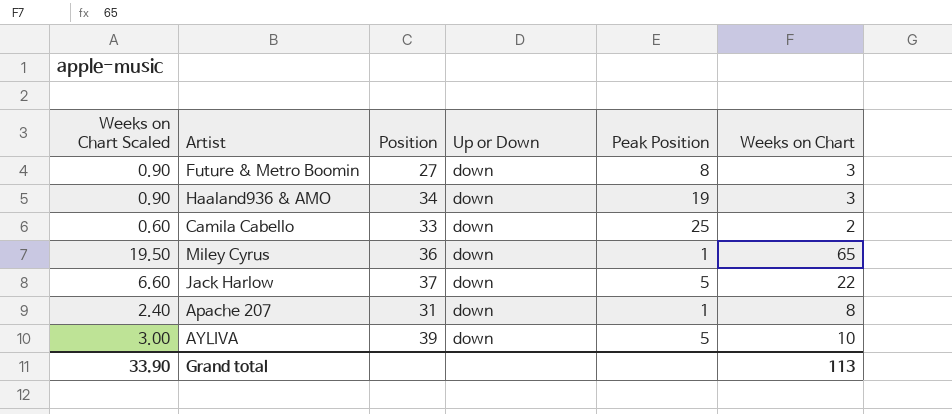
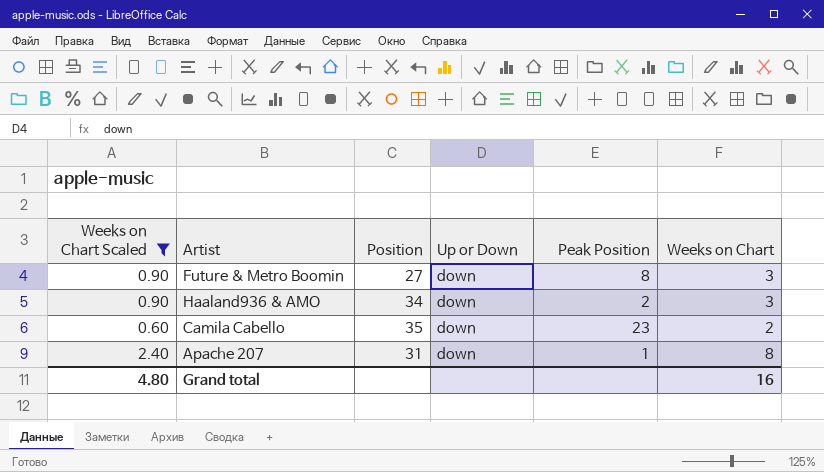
filter: none -> Weeks on Chart Scaled <= 2.40
Haaland936 & AMO | Peak Position: 19 -> 2
Camila Cabello | Position: 33 -> 35
Camila Cabello | Peak Position: 25 -> 23
Grand total | Weeks on Chart Scaled: 33.90 -> 4.80
Grand total | Weeks on Chart: 113 -> 16

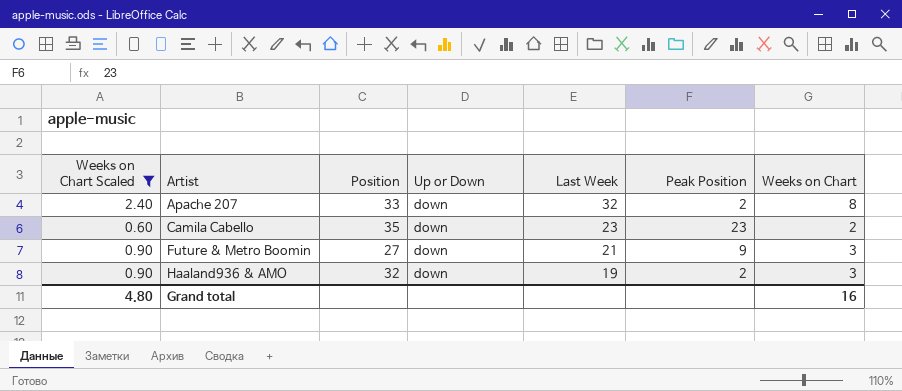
row order: none -> Artist ascending
column Last Week | position: none -> 5
Apache 207 | Position: 31 -> 33
Apache 207 | Peak Position: 1 -> 2
Future & Metro Boomin | Peak Position: 8 -> 9
Haaland936 & AMO | Position: 34 -> 32

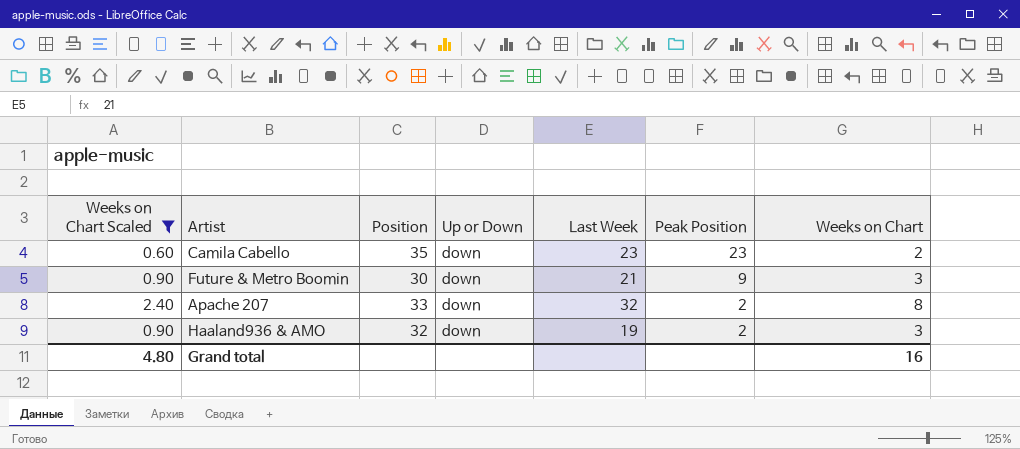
row order: Artist ascending -> Peak Position descending
Future & Metro Boomin | Position: 27 -> 30

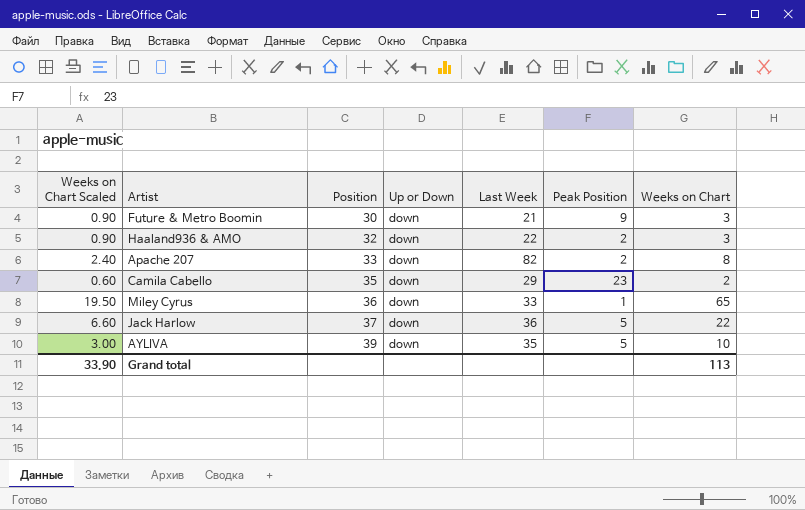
filter: Weeks on Chart Scaled <= 2.40 -> none
row order: Peak Position descending -> Position ascending
Haaland936 & AMO | Last Week: 19 -> 22
Apache 207 | Last Week: 32 -> 82
Camila Cabello | Last Week: 23 -> 29
Grand total | Weeks on Chart Scaled: 4.80 -> 33.90
Grand total | Weeks on Chart: 16 -> 113

